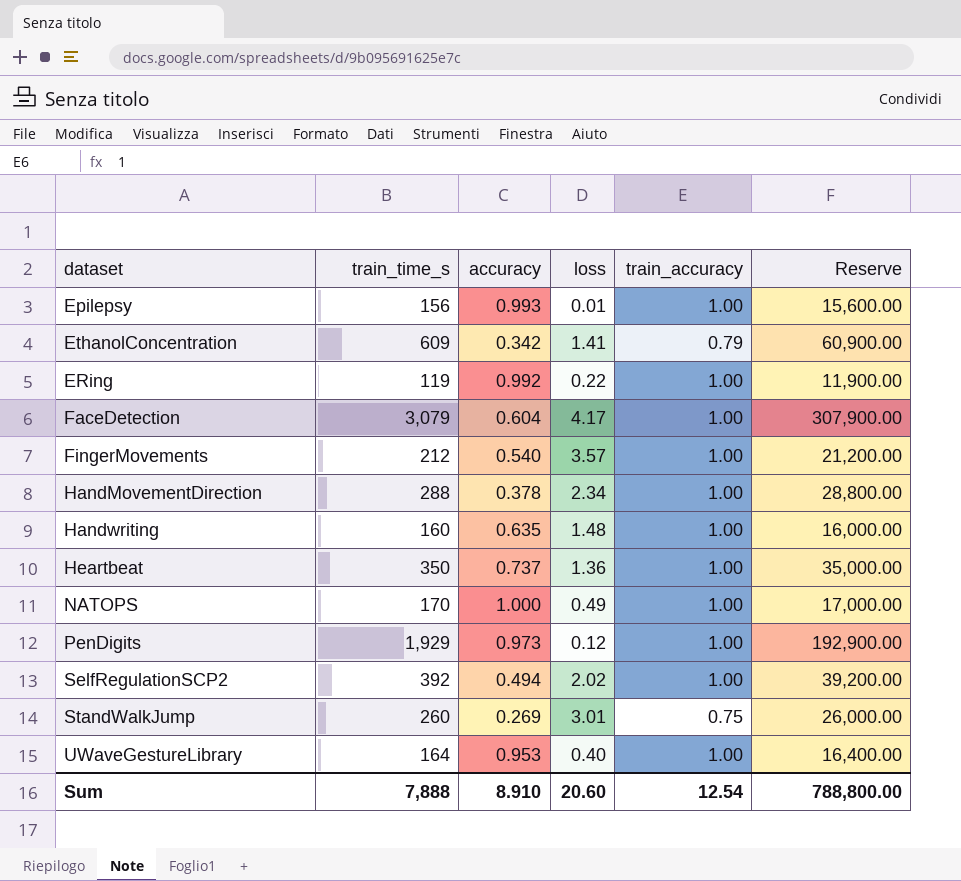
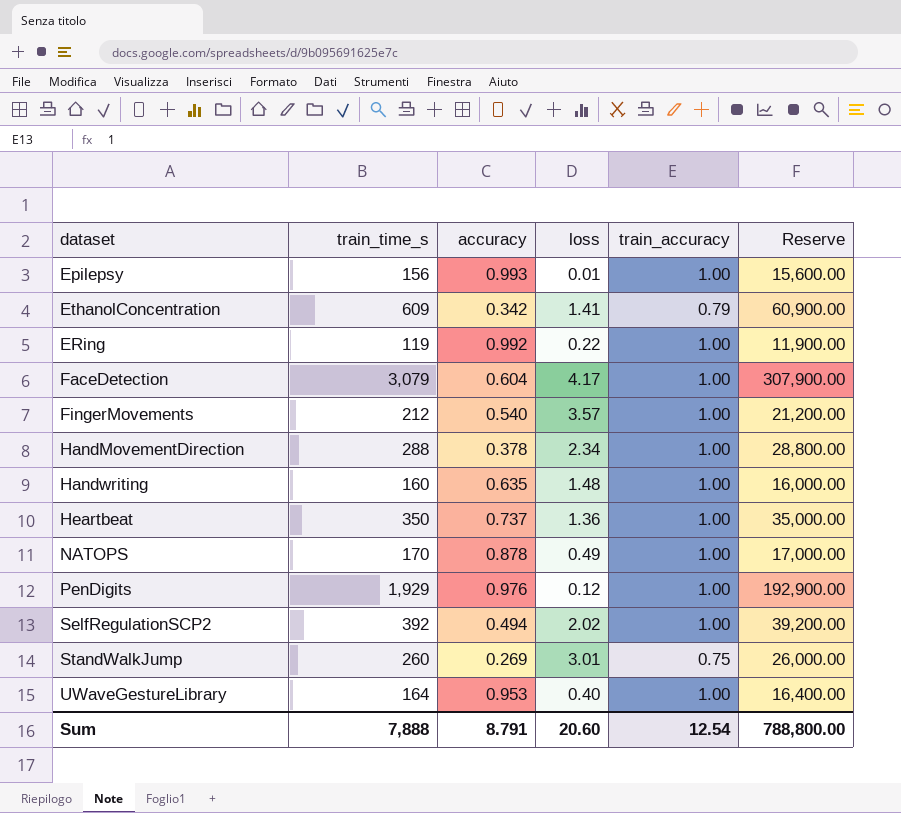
NATOPS | accuracy: 1.000 -> 0.878
PenDigits | accuracy: 0.973 -> 0.976
Sum | accuracy: 8.910 -> 8.791

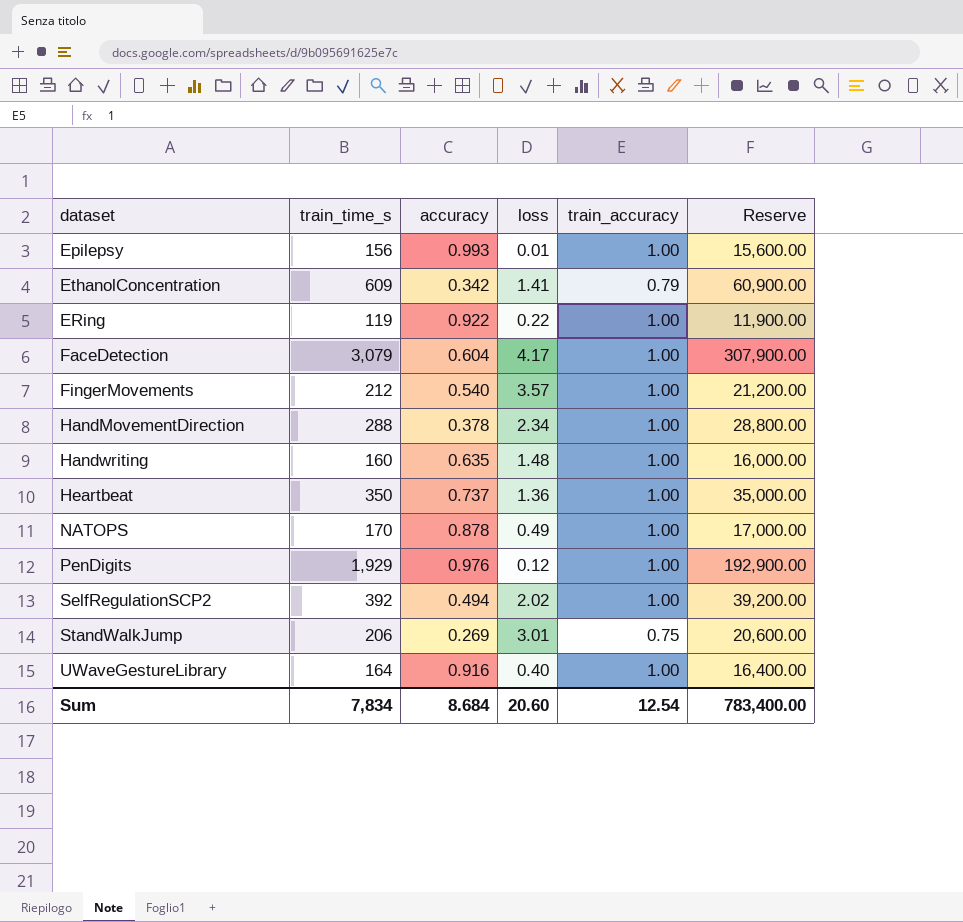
ERing | accuracy: 0.992 -> 0.922
StandWalkJump | train_time_s: 260 -> 206
StandWalkJump | Reserve: 26,000.00 -> 20,600.00
UWaveGestureLibrary | accuracy: 0.953 -> 0.916
Sum | train_time_s: 7,888 -> 7,834
Sum | accuracy: 8.791 -> 8.684
Sum | Reserve: 788,800.00 -> 783,400.00

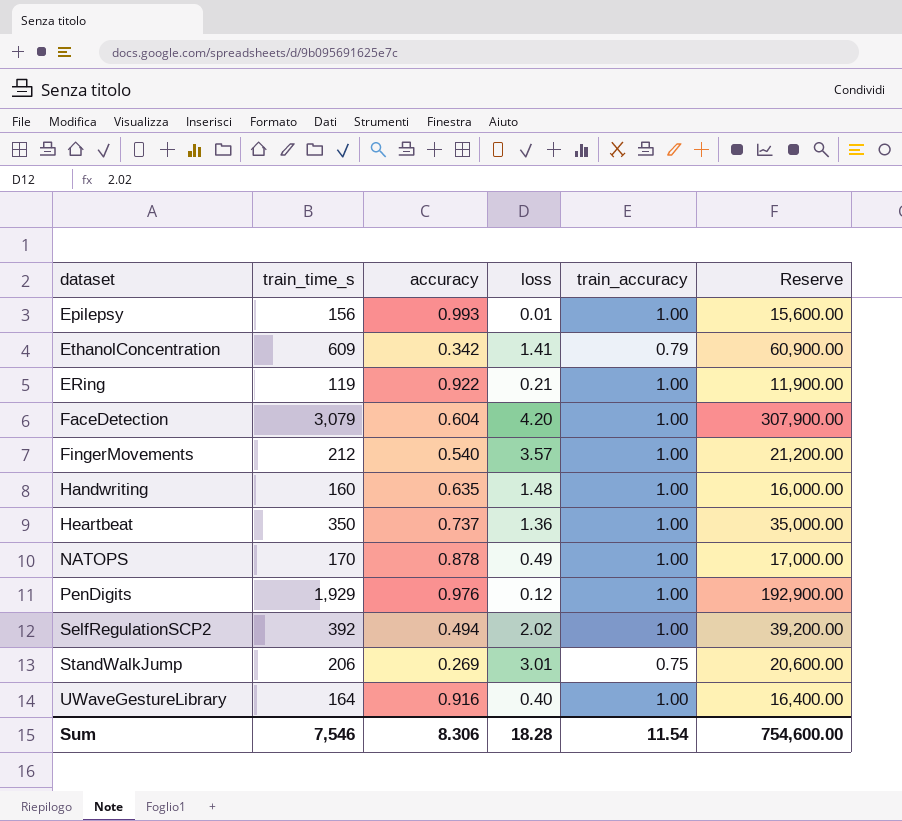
row HandMovementDirection: 288 | 0.378 | 2.34 | 1.00 | 28,800.00 -> none
ERing | loss: 0.22 -> 0.21
FaceDetection | loss: 4.17 -> 4.20
Sum | train_time_s: 7,834 -> 7,546
Sum | accuracy: 8.684 -> 8.306
Sum | loss: 20.60 -> 18.28
Sum | train_accuracy: 12.54 -> 11.54
Sum | Reserve: 783,400.00 -> 754,600.00

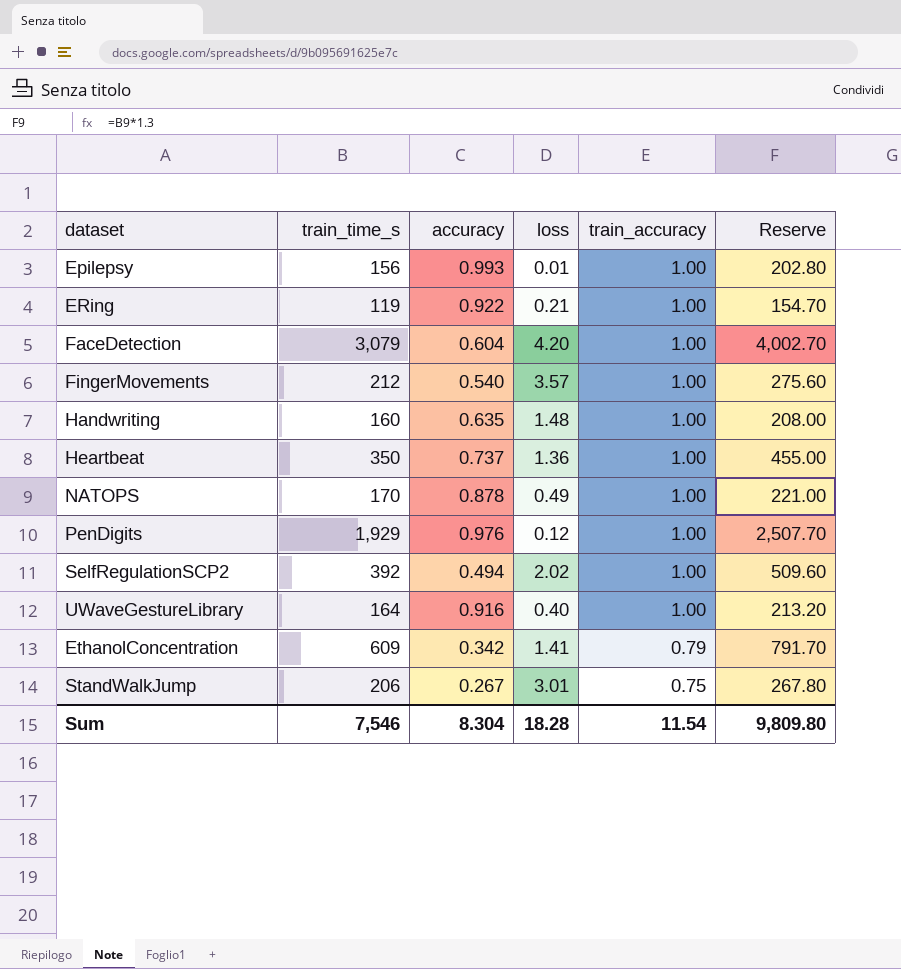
row order: none -> train_accuracy descending
column Reserve | formula: [train_time_s] * 100 -> [train_time_s] * 1.3
StandWalkJump | accuracy: 0.269 -> 0.267
Sum | accuracy: 8.306 -> 8.304
Sum | Reserve: 754,600.00 -> 9,809.80

